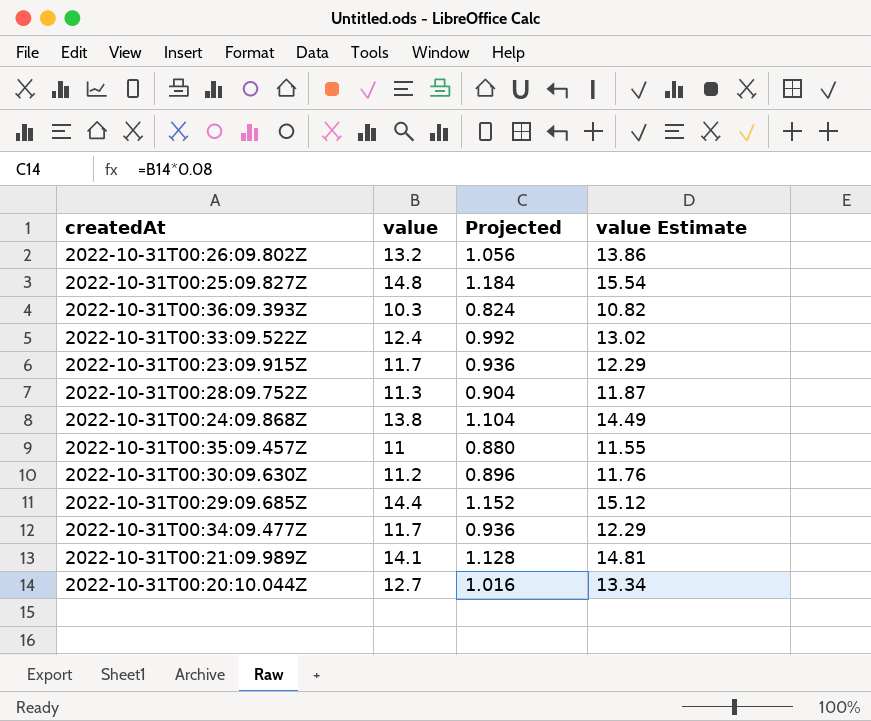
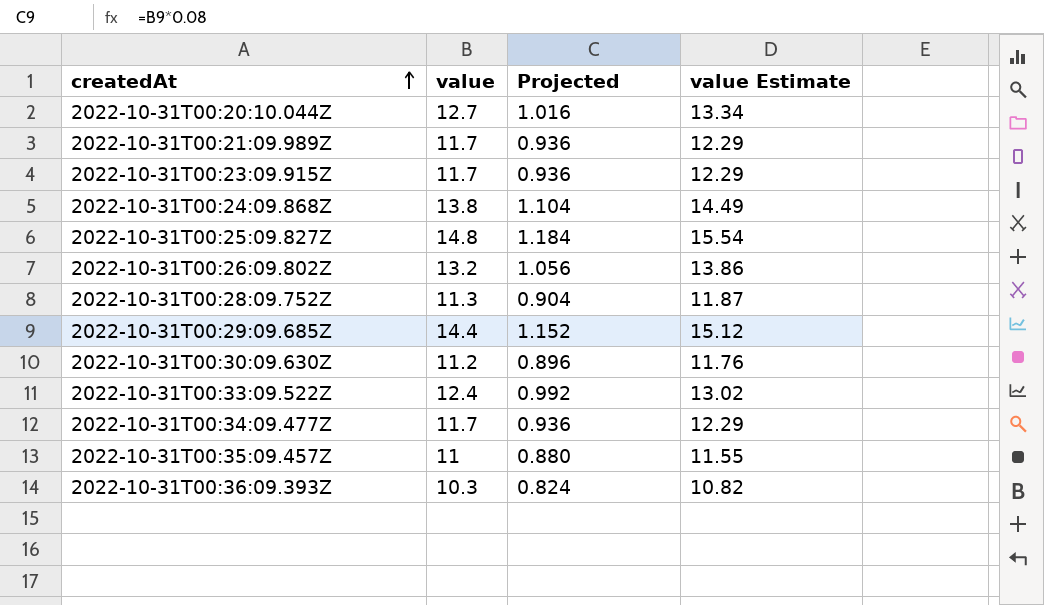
row order: none -> createdAt ascending
2022-10-31T00:21:09.989Z | value: 14.1 -> 11.7
2022-10-31T00:21:09.989Z | Projected: 1.128 -> 0.936
2022-10-31T00:21:09.989Z | value Estimate: 14.81 -> 12.29

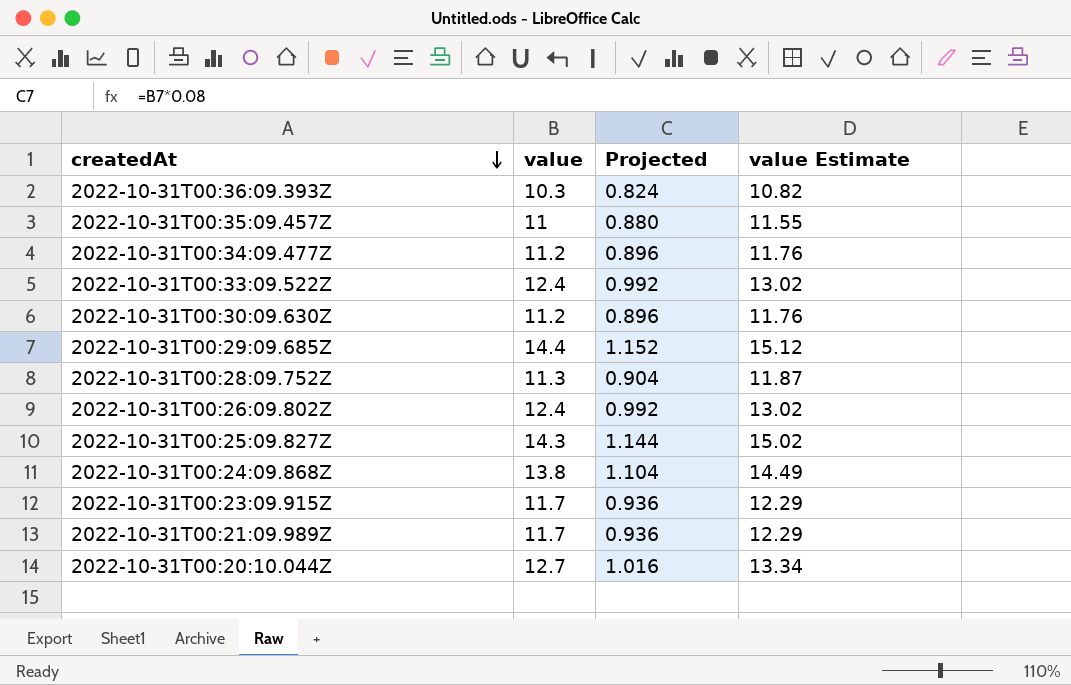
row order: createdAt ascending -> createdAt descending
2022-10-31T00:34:09.477Z | value: 11.7 -> 11.2
2022-10-31T00:34:09.477Z | Projected: 0.936 -> 0.896
2022-10-31T00:34:09.477Z | value Estimate: 12.29 -> 11.76
2022-10-31T00:26:09.802Z | value: 13.2 -> 12.4
2022-10-31T00:26:09.802Z | Projected: 1.056 -> 0.992
2022-10-31T00:26:09.802Z | value Estimate: 13.86 -> 13.02
2022-10-31T00:25:09.827Z | value: 14.8 -> 14.3
2022-10-31T00:25:09.827Z | Projected: 1.184 -> 1.144
2022-10-31T00:25:09.827Z | value Estimate: 15.54 -> 15.02

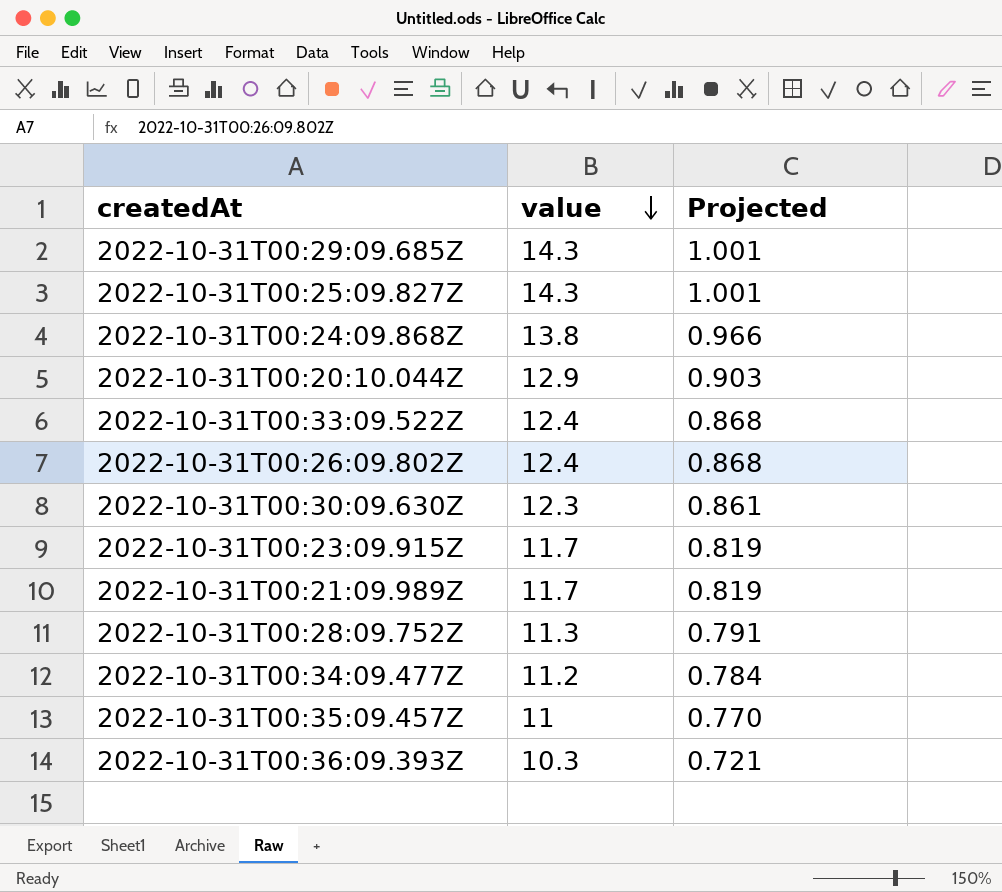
row order: createdAt descending -> value descending
column value Estimate | formula: [value] * 1.05 -> none
column Projected | formula: [value] * 0.08 -> [value] * 0.07
2022-10-31T00:29:09.685Z | value: 14.4 -> 14.3
2022-10-31T00:20:10.044Z | value: 12.7 -> 12.9
2022-10-31T00:30:09.630Z | value: 11.2 -> 12.3

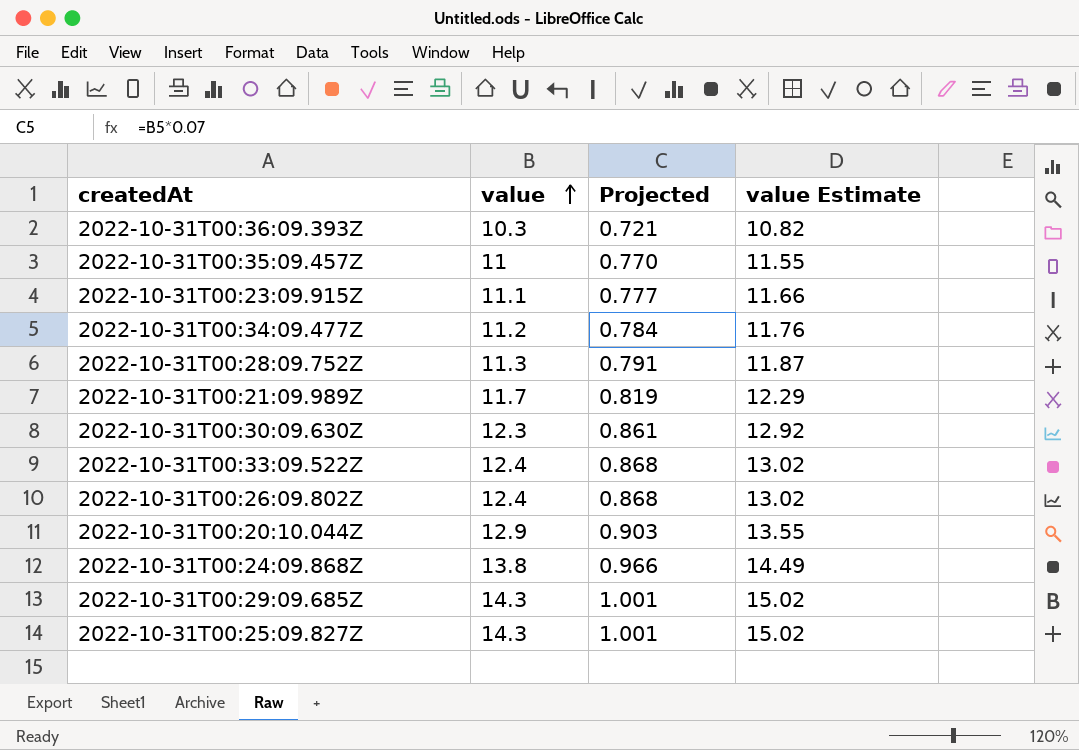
row order: value descending -> value ascending
column value Estimate | formula: none -> [value] * 1.05
2022-10-31T00:23:09.915Z | value: 11.7 -> 11.1
2022-10-31T00:23:09.915Z | Projected: 0.819 -> 0.777

